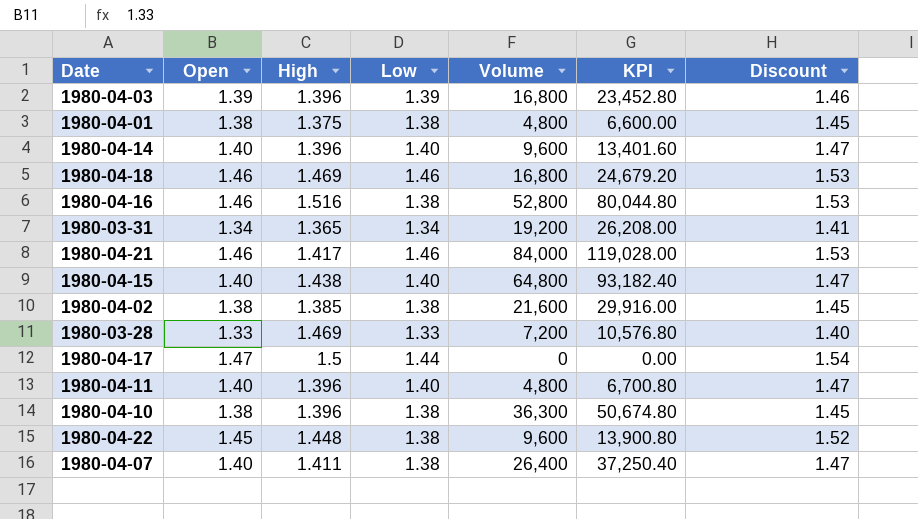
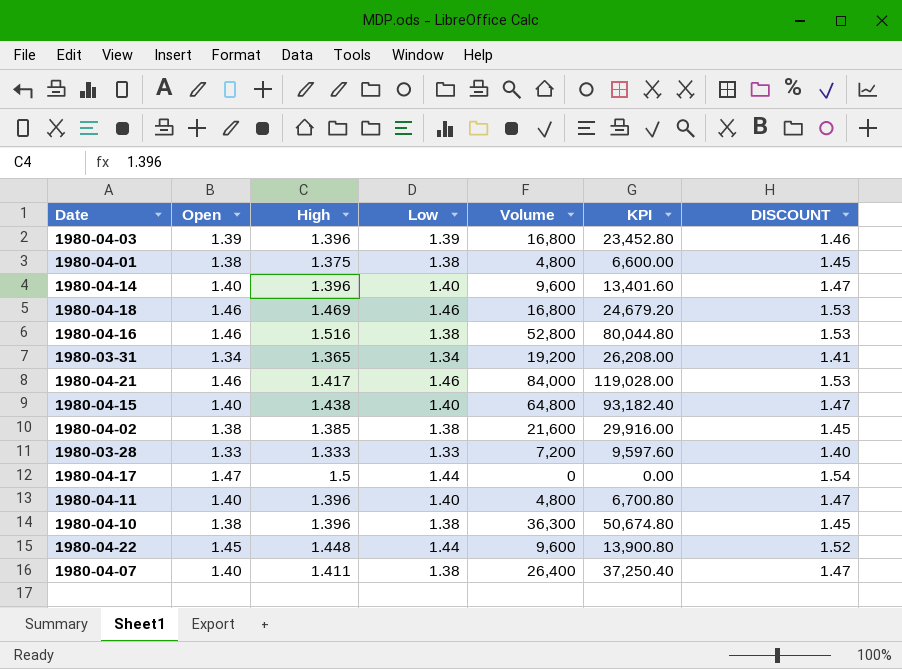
column name: Discount -> DISCOUNT
1980-03-28 | High: 1.469 -> 1.333
1980-03-28 | KPI: 10,576.80 -> 9,597.60
1980-04-22 | Low: 1.38 -> 1.44

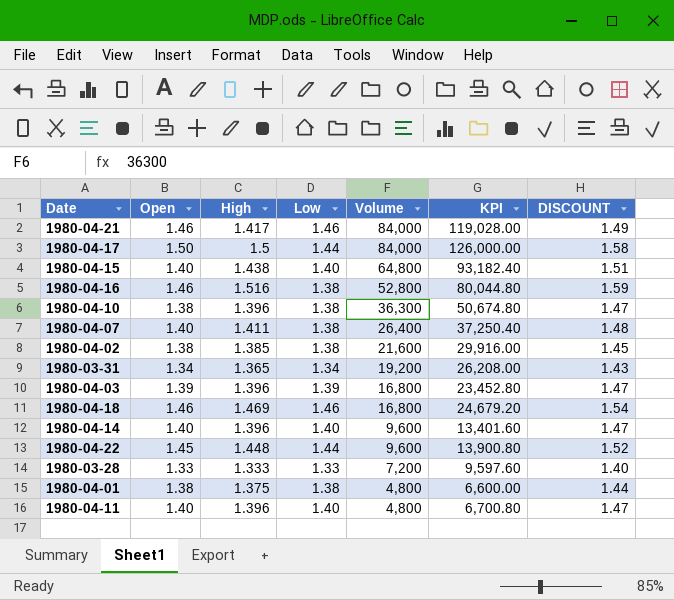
row order: none -> Volume descending
column DISCOUNT | formula: [Open] * 1.05 -> [High] * 1.05
1980-04-17 | Open: 1.47 -> 1.50
1980-04-17 | Volume: 0 -> 84,000
1980-04-17 | KPI: 0.00 -> 126,000.00

